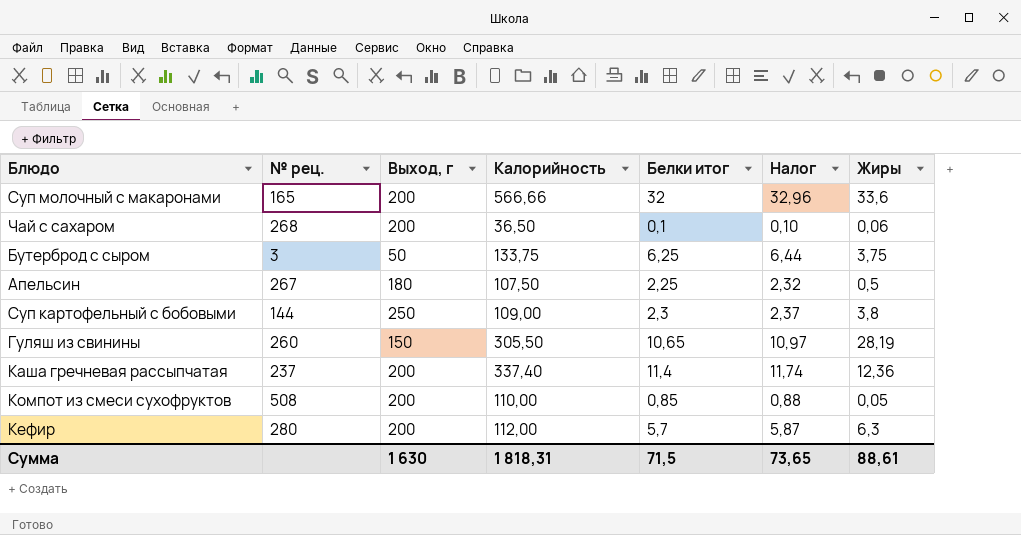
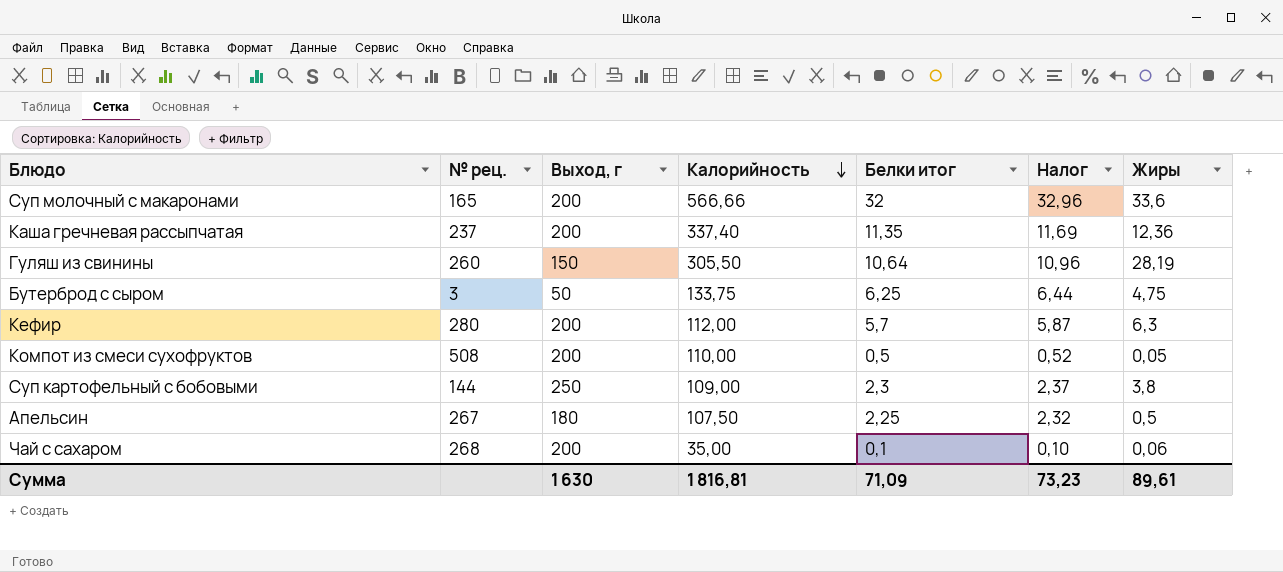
row order: none -> Калорийность descending
Каша гречневая рассыпчатая | Белки итог: 11,4 -> 11,35
Каша гречневая рассыпчатая | Налог: 11,74 -> 11,69
Гуляш из свинины | Белки итог: 10,65 -> 10,64
Гуляш из свинины | Налог: 10,97 -> 10,96
Бутерброд с сыром | Жиры: 3,75 -> 4,75
Компот из смеси сухофруктов | Белки итог: 0,85 -> 0,5
Компот из смеси сухофруктов | Налог: 0,88 -> 0,52
Чай с сахаром | Калорийность: 36,50 -> 35,00
Сумма | Калорийность: 1 818,31 -> 1 816,81
Сумма | Белки итог: 71,5 -> 71,09
Сумма | Налог: 73,65 -> 73,23
Сумма | Жиры: 88,61 -> 89,61

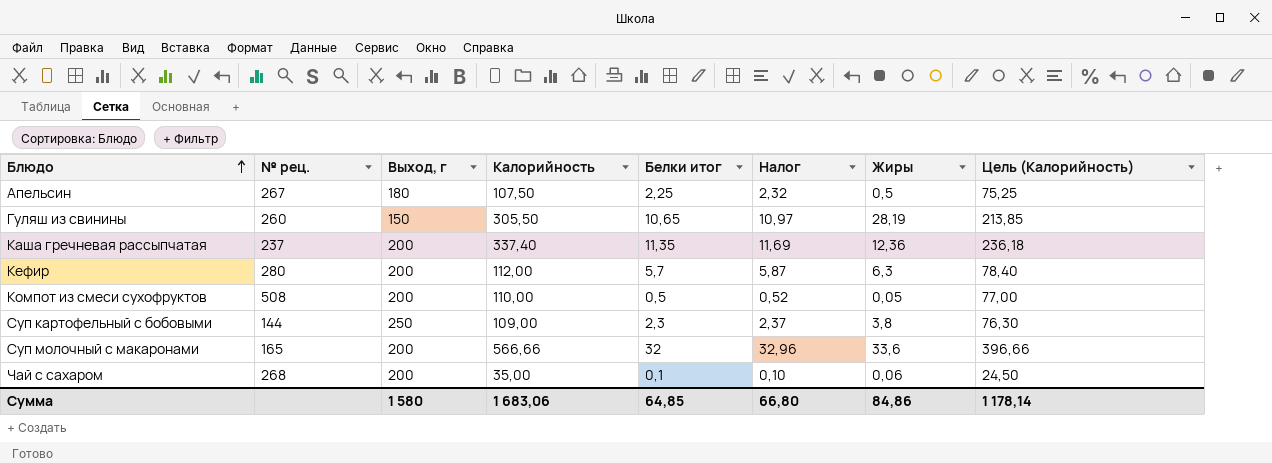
row order: Калорийность descending -> Блюдо ascending
column Цель (Калорийность) | formula: none -> [Калорийность] * 0,7
row Бутерброд с сыром: 3 | 50 | 133,75 | 6,25 | 6,44 | 4,75 -> none
Гуляш из свинины | Белки итог: 10,64 -> 10,65
Гуляш из свинины | Налог: 10,96 -> 10,97
Сумма | Выход, г: 1 630 -> 1 580
Сумма | Калорийность: 1 816,81 -> 1 683,06
Сумма | Белки итог: 71,09 -> 64,85
Сумма | Налог: 73,23 -> 66,80
Сумма | Жиры: 89,61 -> 84,86

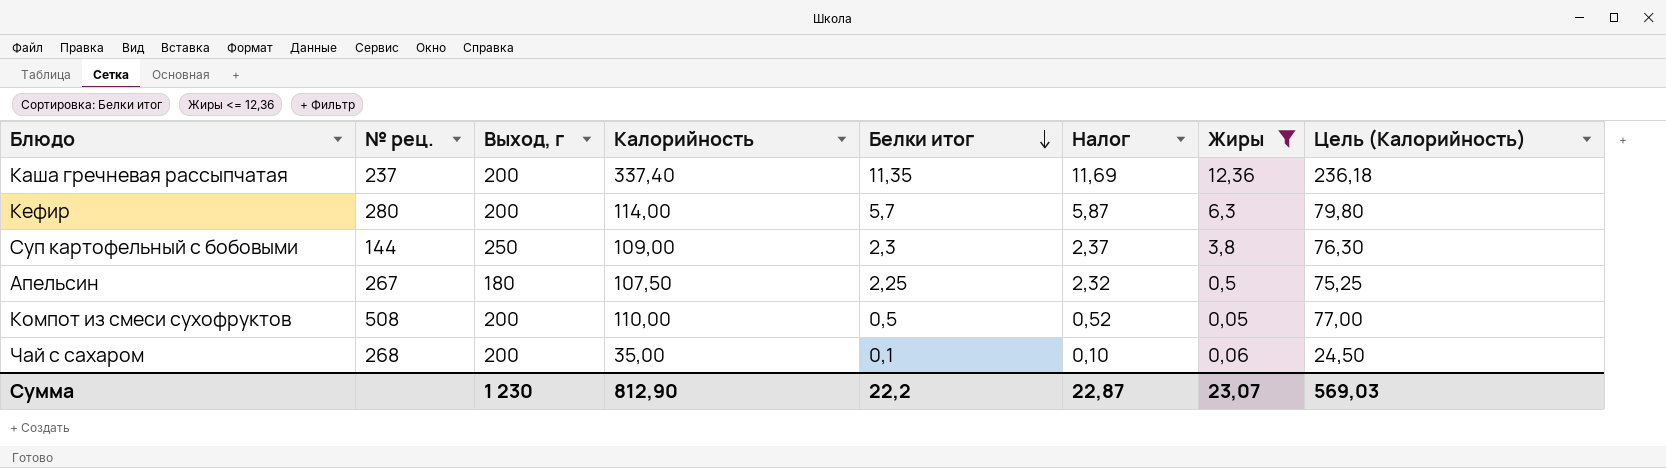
filter: none -> Жиры <= 12,36
row order: Блюдо ascending -> Белки итог descending
Кефир | Калорийность: 112,00 -> 114,00
Кефир | Цель (Калорийность): 78,40 -> 79,80
Сумма | Выход, г: 1 580 -> 1 230
Сумма | Калорийность: 1 683,06 -> 812,90
Сумма | Белки итог: 64,85 -> 22,2
Сумма | Налог: 66,80 -> 22,87
Сумма | Жиры: 84,86 -> 23,07
Сумма | Цель (Калорийность): 1 178,14 -> 569,03

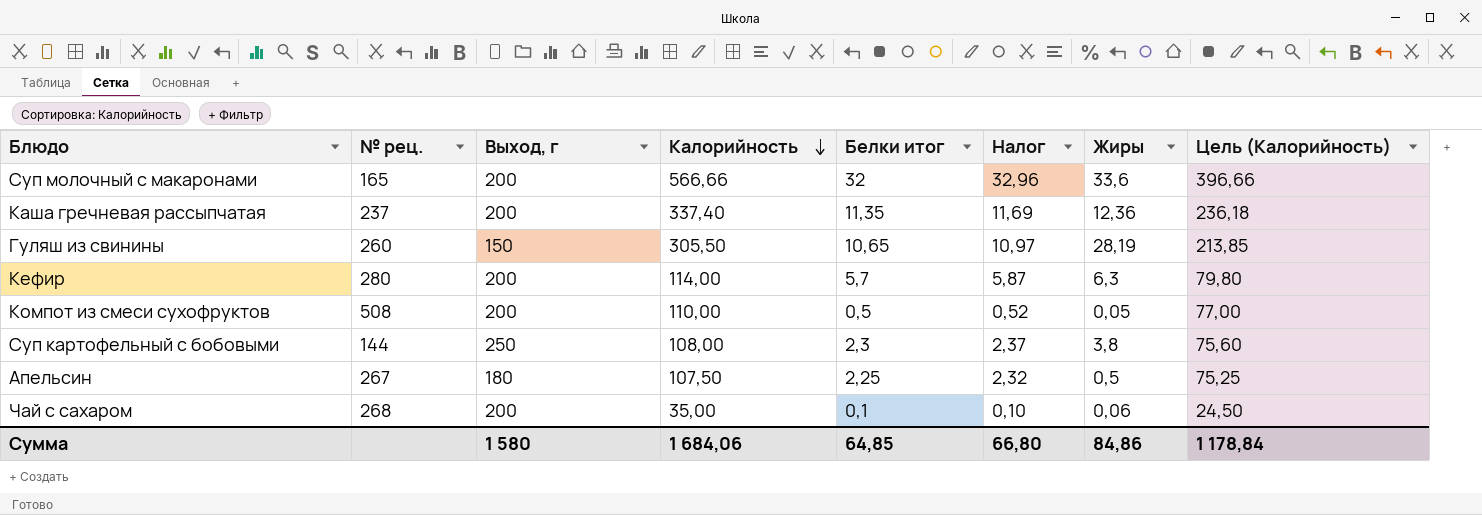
filter: Жиры <= 12,36 -> none
row order: Белки итог descending -> Калорийность descending
Суп картофельный с бобовыми | Калорийность: 109,00 -> 108,00
Суп картофельный с бобовыми | Цель (Калорийность): 76,30 -> 75,60
Сумма | Выход, г: 1 230 -> 1 580
Сумма | Калорийность: 812,90 -> 1 684,06
Сумма | Белки итог: 22,2 -> 64,85
Сумма | Налог: 22,87 -> 66,80
Сумма | Жиры: 23,07 -> 84,86
Сумма | Цель (Калорийность): 569,03 -> 1 178,84

